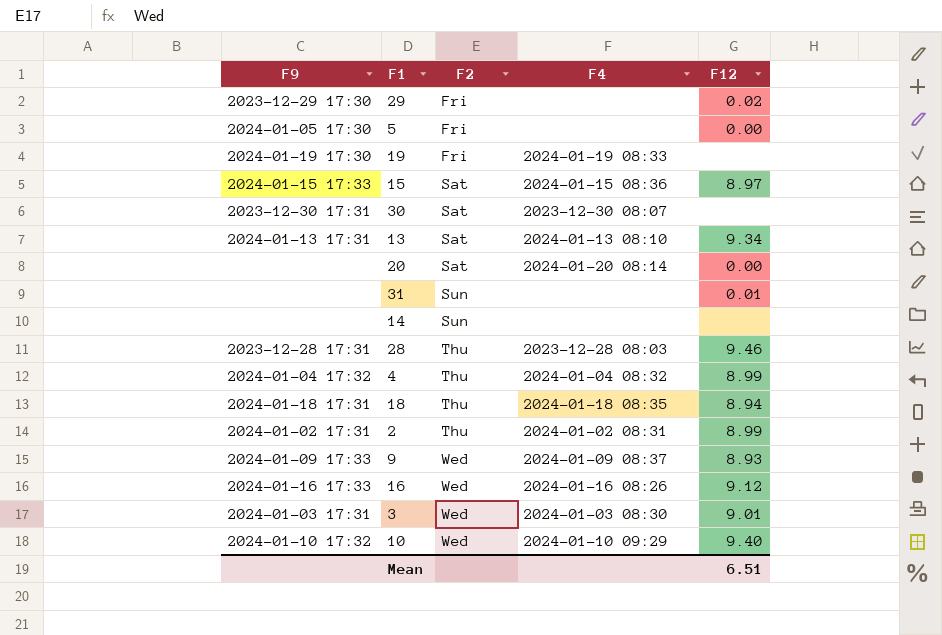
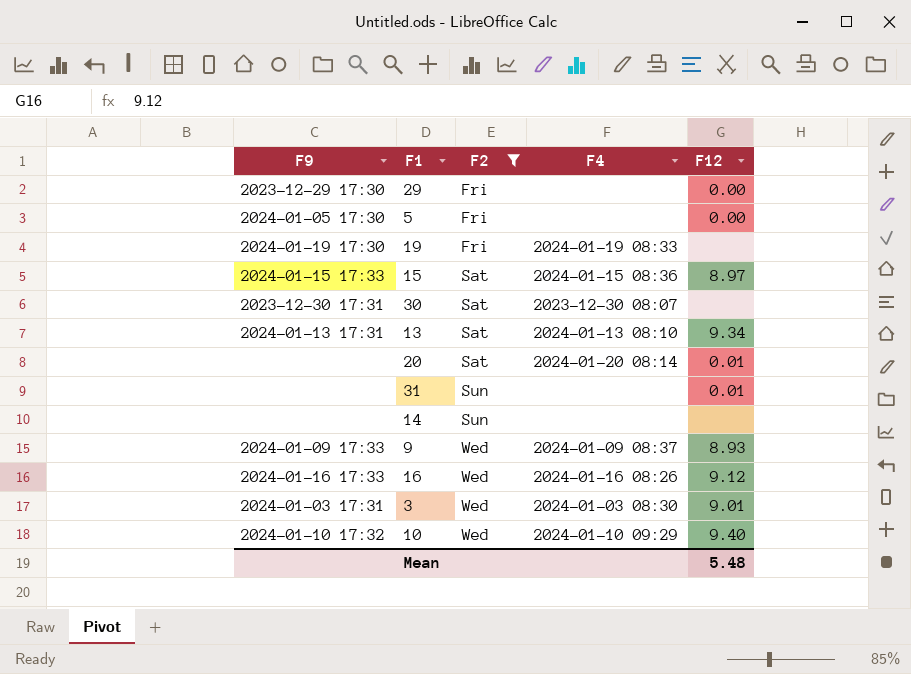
filter: none -> F2 != Thu
29 | F12: 0.02 -> 0.00
20 | F12: 0.00 -> 0.01
Mean | F12: 6.51 -> 5.48

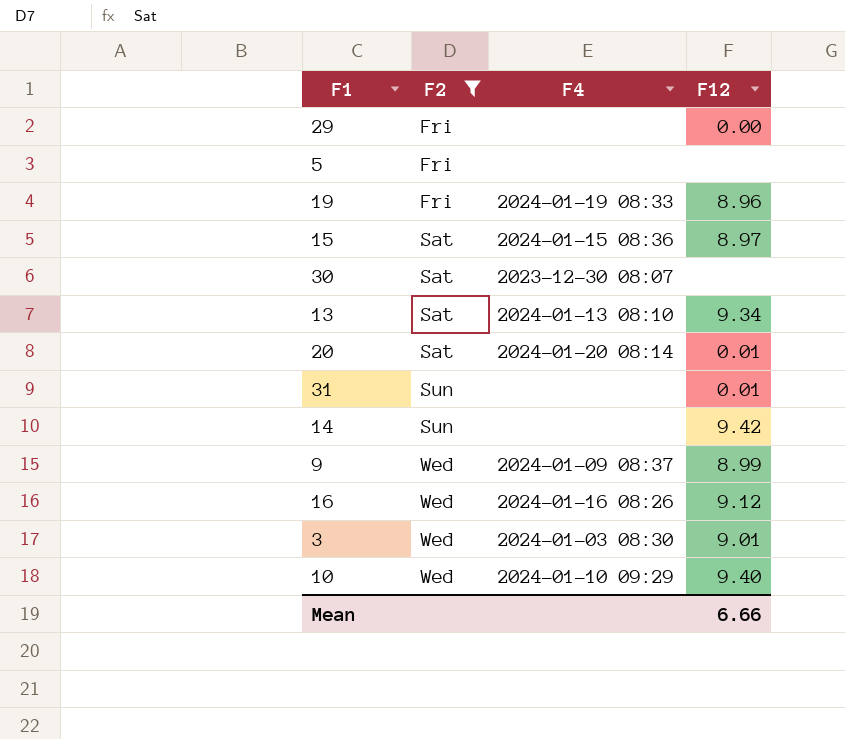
column F9 | position: 1 -> none
5 | F12: 0.00 -> none
19 | F12: none -> 8.96
14 | F12: none -> 9.42
9 | F12: 8.93 -> 8.99
Mean | F12: 5.48 -> 6.66

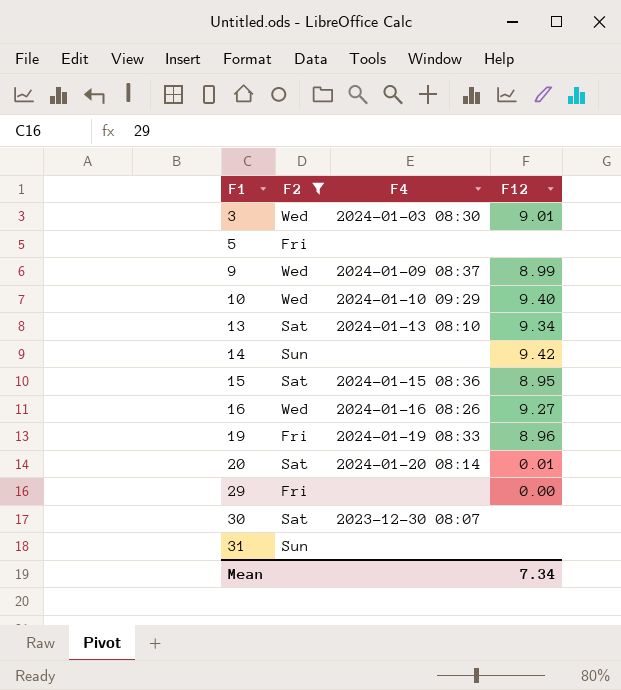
row order: F2 ascending -> F1 ascending
15 | F12: 8.97 -> 8.95
16 | F12: 9.12 -> 9.27
31 | F12: 0.01 -> none
Mean | F12: 6.66 -> 7.34

